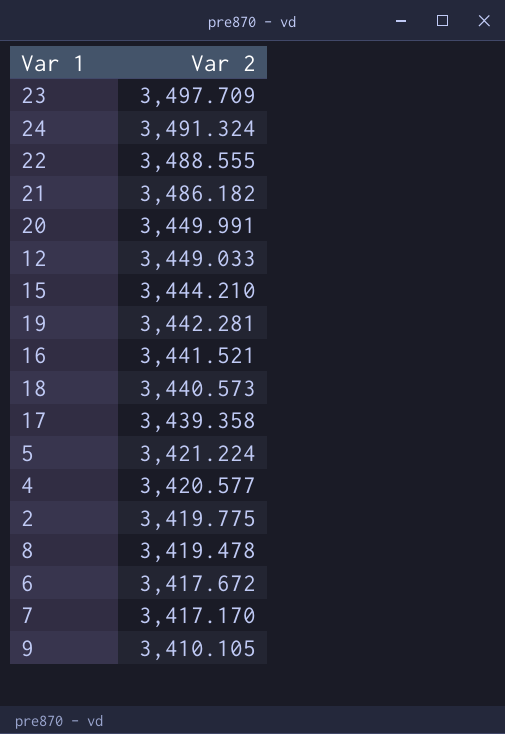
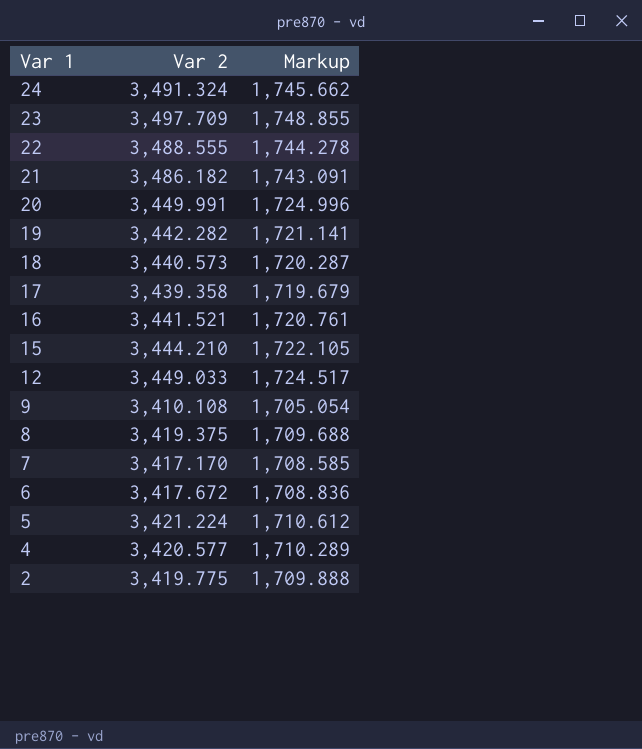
row order: Var 2 descending -> Var 1 descending
column Markup | formula: none -> [Var 2] * 0.5
19 | Var 2: 3,442.281 -> 3,442.282
9 | Var 2: 3,410.105 -> 3,410.108
8 | Var 2: 3,419.478 -> 3,419.375

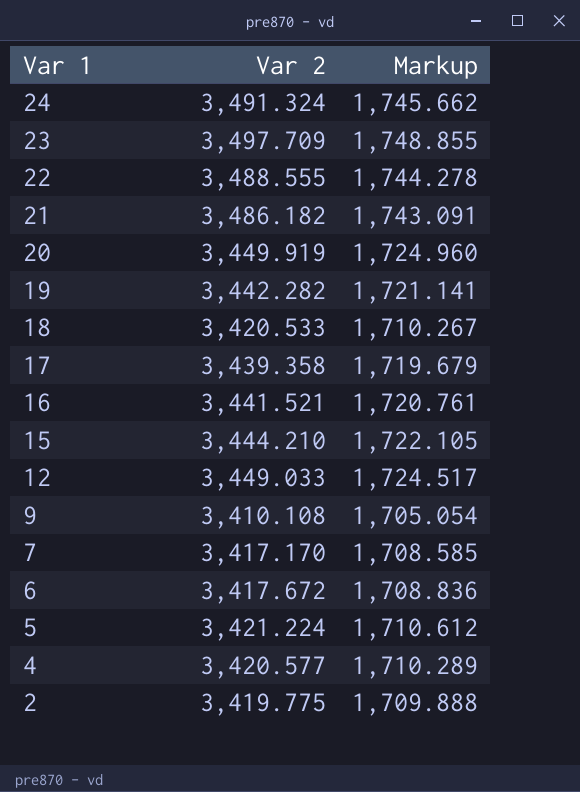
row 8: 3,419.375 | 1,709.688 -> none
20 | Var 2: 3,449.991 -> 3,449.919
20 | Markup: 1,724.996 -> 1,724.960
18 | Var 2: 3,440.573 -> 3,420.533
18 | Markup: 1,720.287 -> 1,710.267

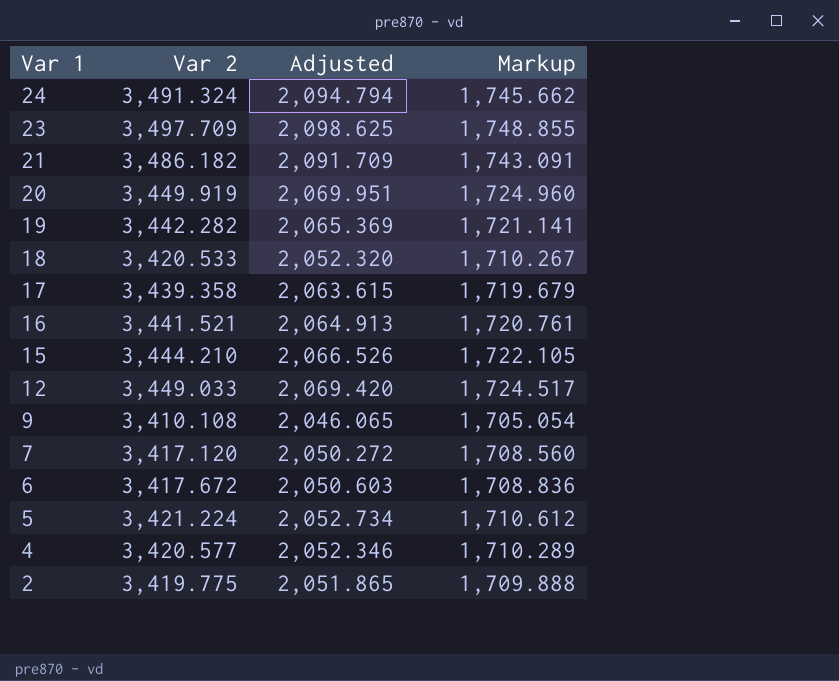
column Adjusted | formula: none -> [Var 2] * 0.6
row 22: 3,488.555 | 1,744.278 -> none
7 | Var 2: 3,417.170 -> 3,417.120
7 | Markup: 1,708.585 -> 1,708.560

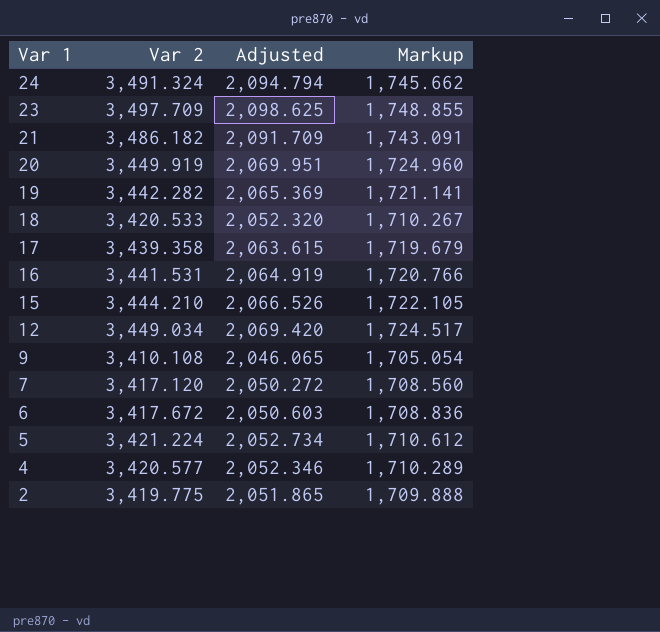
16 | Var 2: 3,441.521 -> 3,441.531
16 | Adjusted: 2,064.913 -> 2,064.919
16 | Markup: 1,720.761 -> 1,720.766
12 | Var 2: 3,449.033 -> 3,449.034

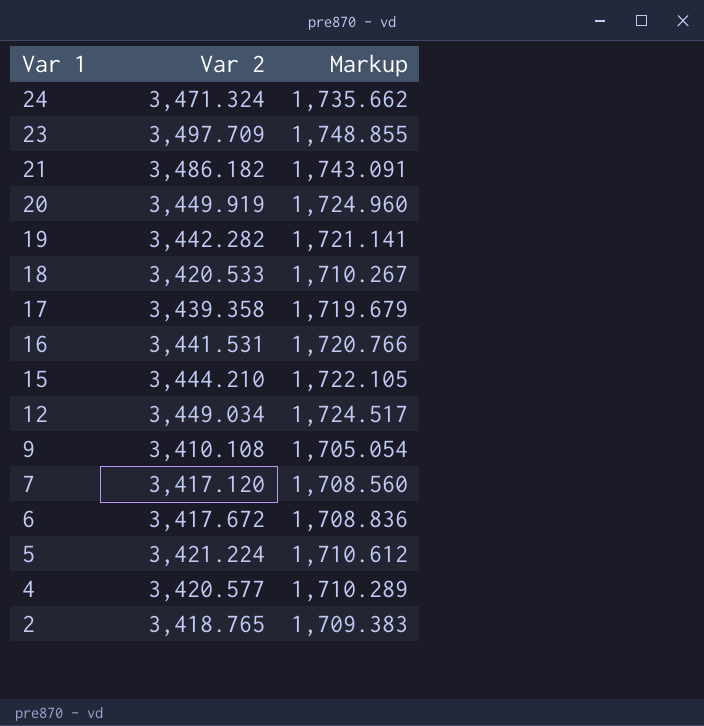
column Adjusted | formula: [Var 2] * 0.6 -> none
24 | Var 2: 3,491.324 -> 3,471.324
24 | Markup: 1,745.662 -> 1,735.662
2 | Var 2: 3,419.775 -> 3,418.765
2 | Markup: 1,709.888 -> 1,709.383

